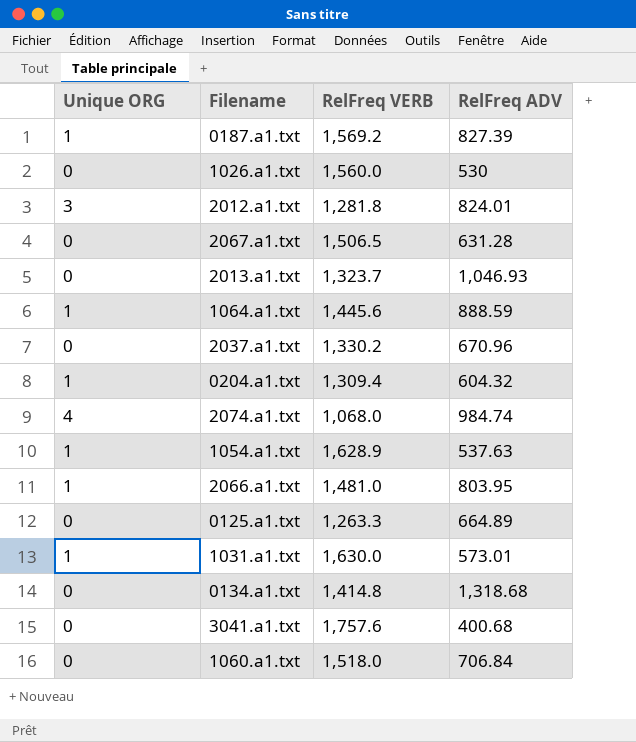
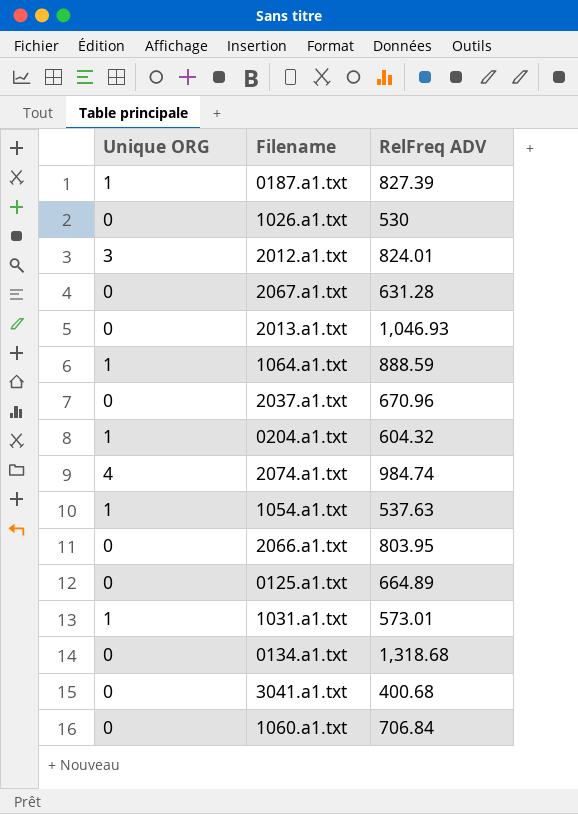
column RelFreq VERB | position: 3 -> none
2066.a1.txt | Unique ORG: 1 -> 0

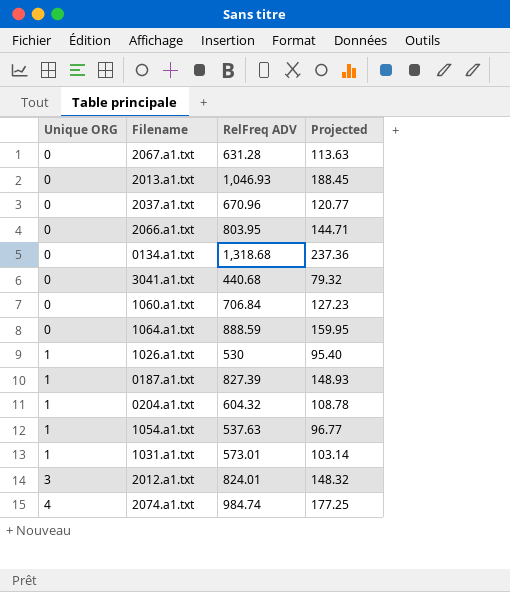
row order: none -> Unique ORG ascending
column Projected | formula: none -> [RelFreq ADV] * 0.18
row 0125.a1.txt: 0 | 664.89 -> none
3041.a1.txt | RelFreq ADV: 400.68 -> 440.68
1064.a1.txt | Unique ORG: 1 -> 0
1026.a1.txt | Unique ORG: 0 -> 1

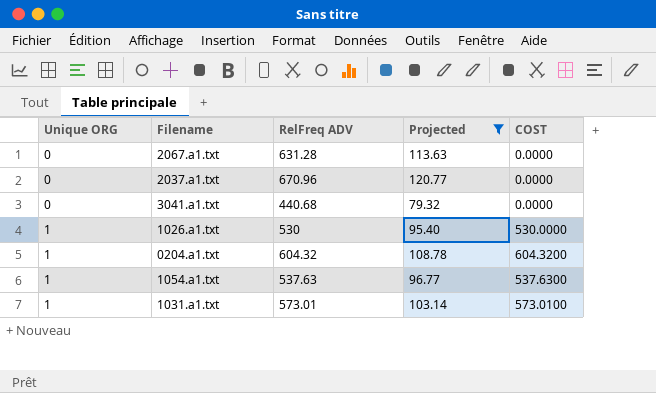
filter: none -> Projected <= 120.77
column COST | formula: none -> [Unique ORG] * [RelFreq ADV]

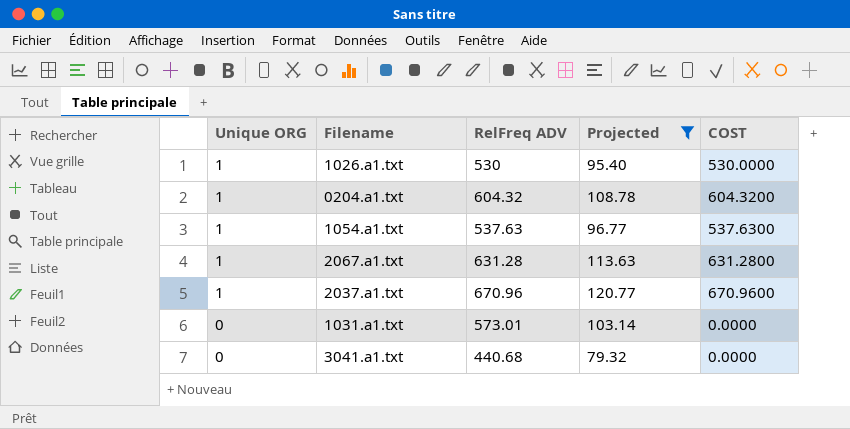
row order: Unique ORG ascending -> Unique ORG descending
2067.a1.txt | Unique ORG: 0 -> 1
2067.a1.txt | COST: 0.0000 -> 631.2800
2037.a1.txt | Unique ORG: 0 -> 1
2037.a1.txt | COST: 0.0000 -> 670.9600
1031.a1.txt | Unique ORG: 1 -> 0
1031.a1.txt | COST: 573.0100 -> 0.0000

